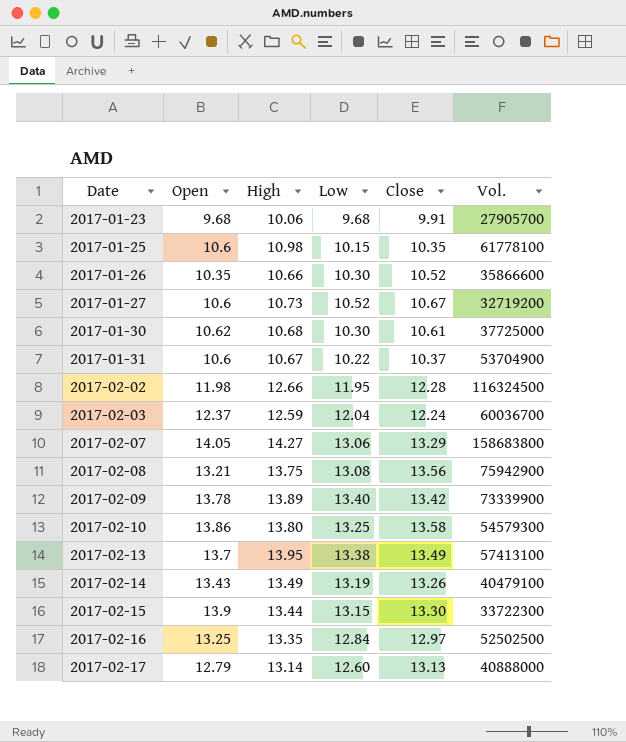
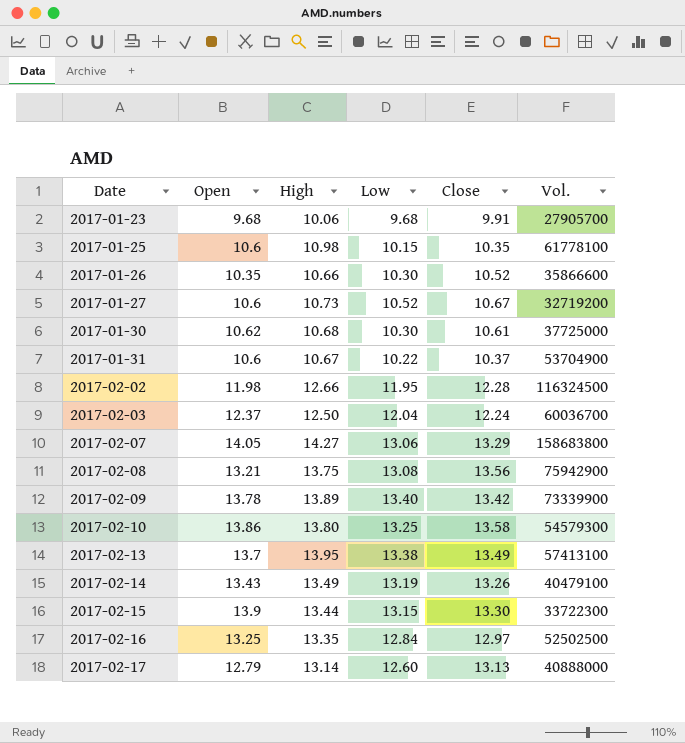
2017-02-03 | High: 12.59 -> 12.50

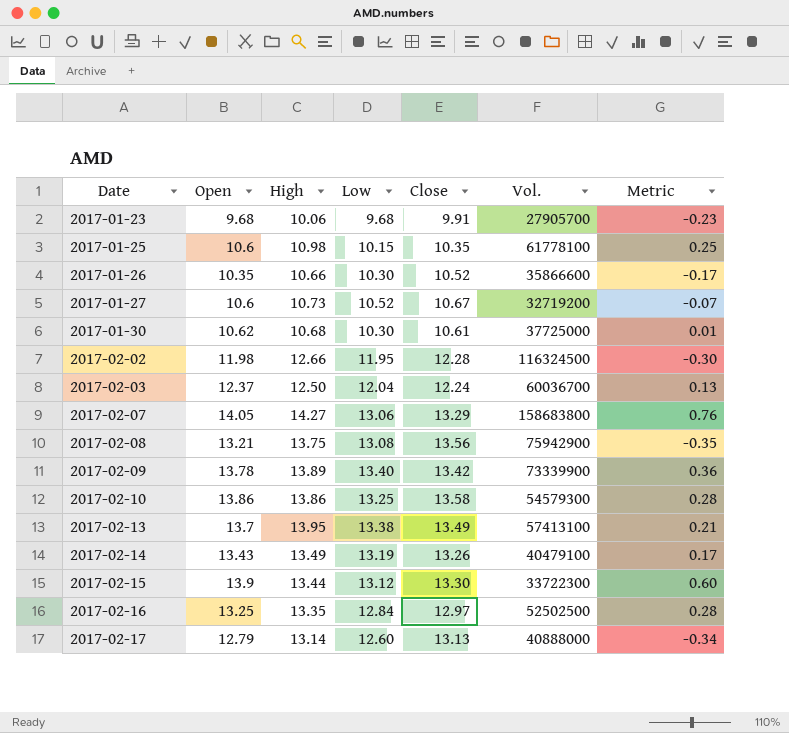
column Metric | formula: none -> [Open] - [Close]
row 2017-01-31: 10.6 | 10.67 | 10.22 | 10.37 | 53704900 -> none
2017-02-10 | High: 13.80 -> 13.86
2017-02-15 | Low: 13.15 -> 13.12

